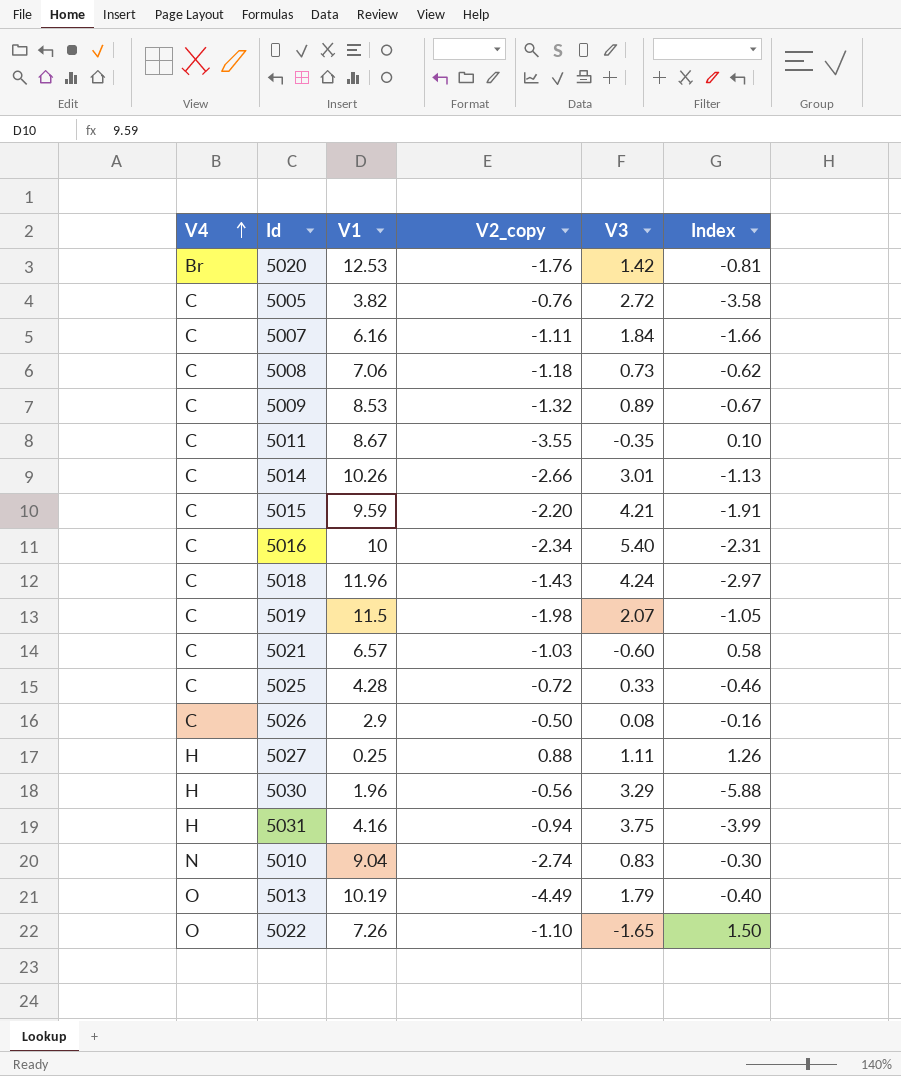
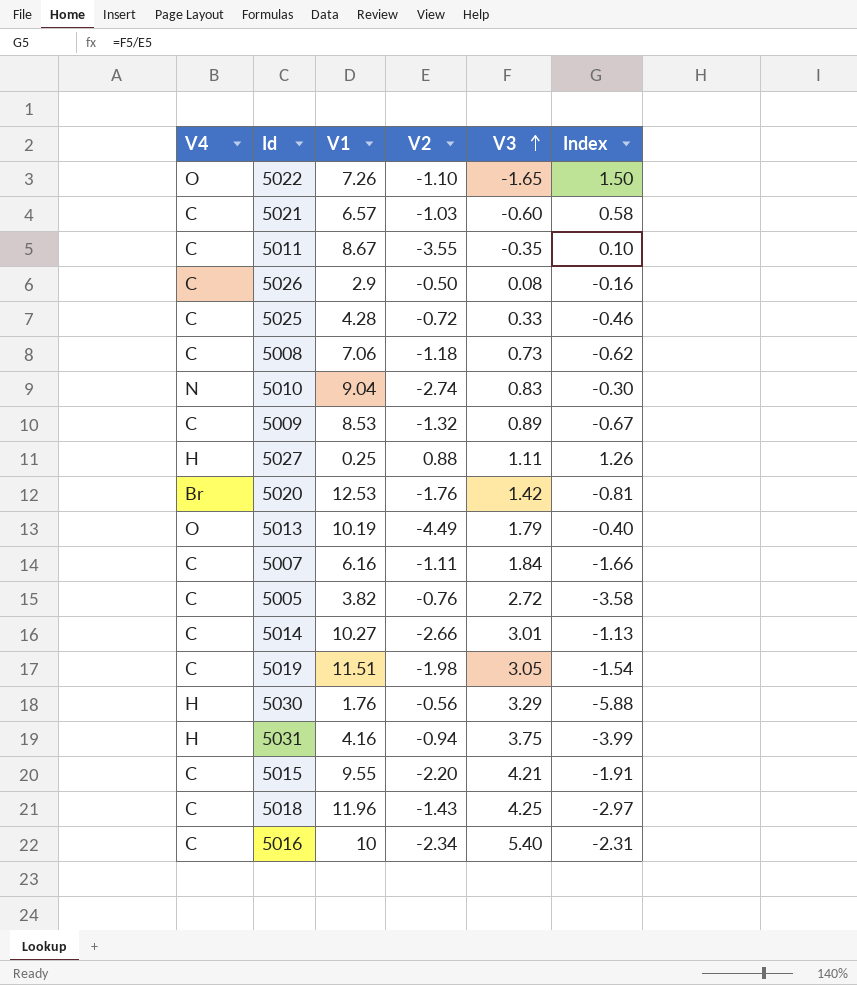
row order: V4 ascending -> V3 ascending
column name: V2_copy -> V2
5014 | V1: 10.26 -> 10.27
5019 | V1: 11.5 -> 11.51
5019 | V3: 2.07 -> 3.05
5019 | Index: -1.05 -> -1.54
5030 | V1: 1.96 -> 1.76
5015 | V1: 9.59 -> 9.55
5018 | V3: 4.24 -> 4.25

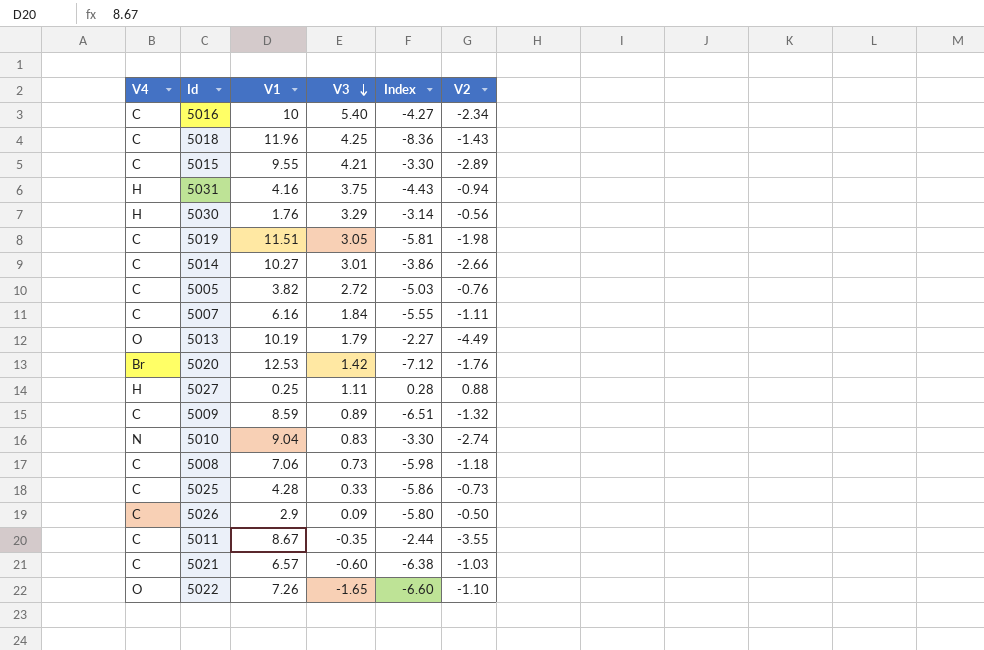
row order: V3 ascending -> V3 descending
column Index | formula: [V3] / [V2] -> [V1] / [V2]
column V2 | position: 4 -> 6
5015 | V2: -2.20 -> -2.89
5009 | V1: 8.53 -> 8.59
5025 | V2: -0.72 -> -0.73
5026 | V3: 0.08 -> 0.09

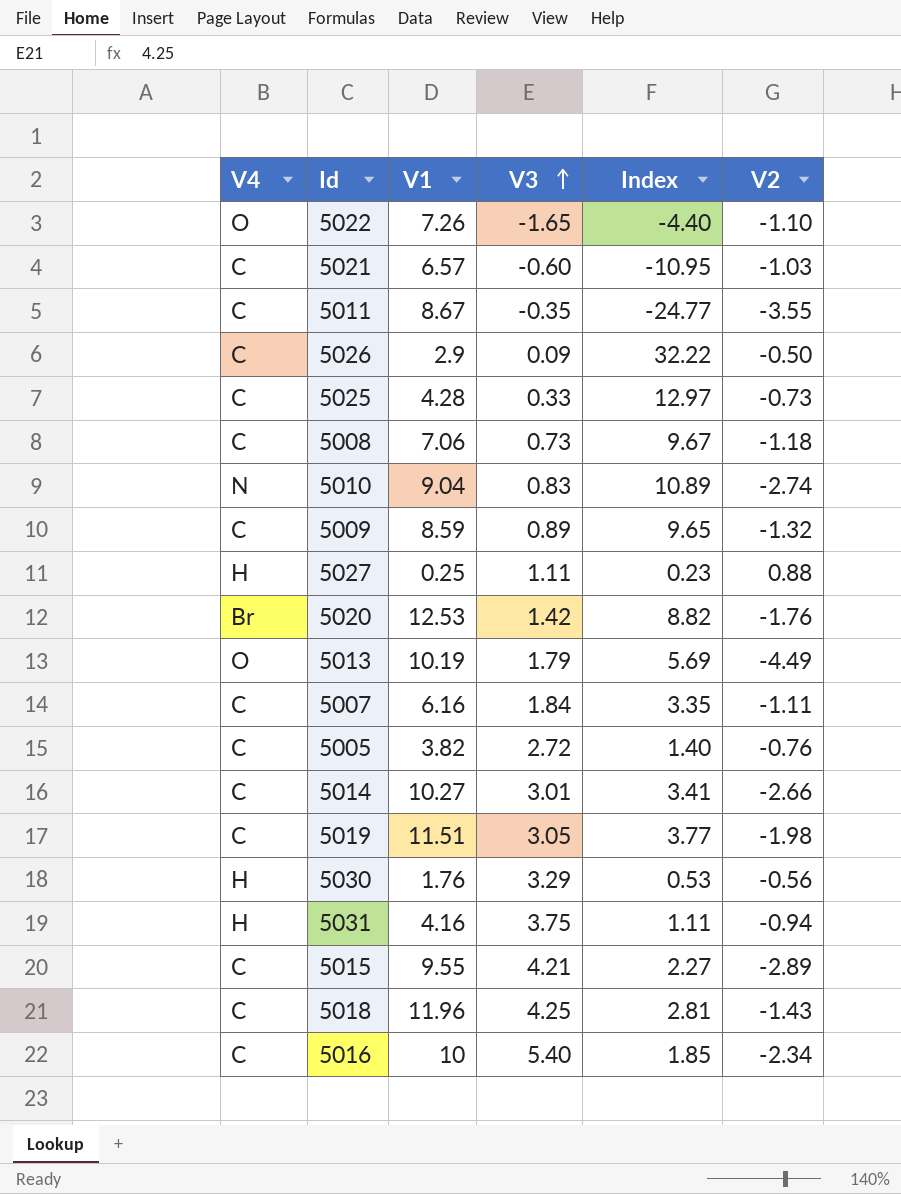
row order: V3 descending -> V3 ascending
column Index | formula: [V1] / [V2] -> [V1] / [V3]

